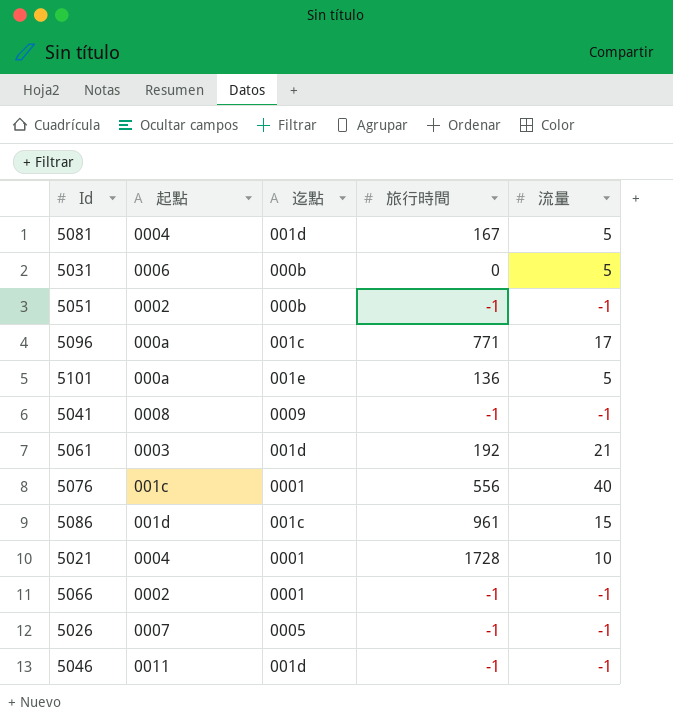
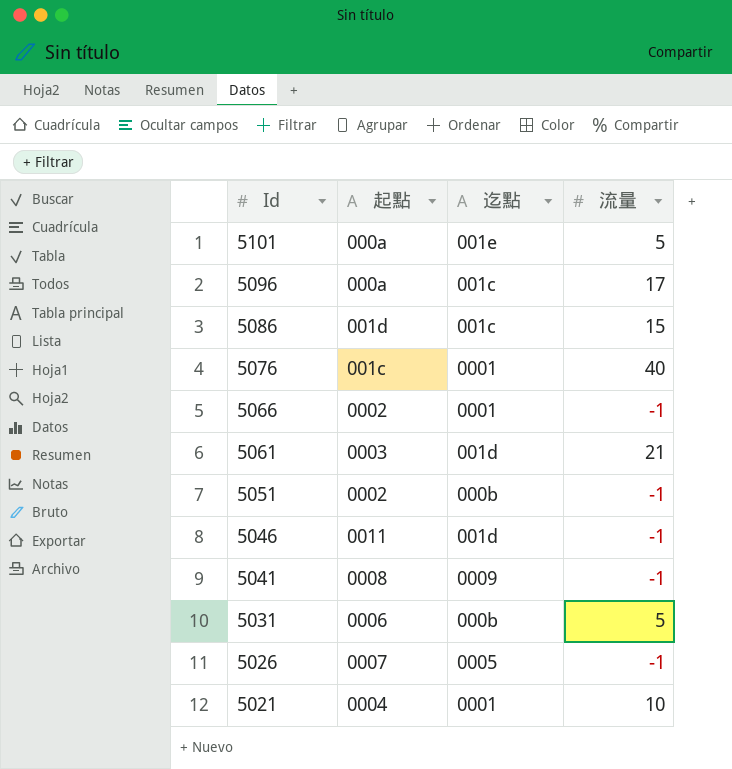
row order: none -> Id descending
column 旅行時間 | position: 4 -> none
row 5081: 0004 | 001d | 167 | 5 -> none

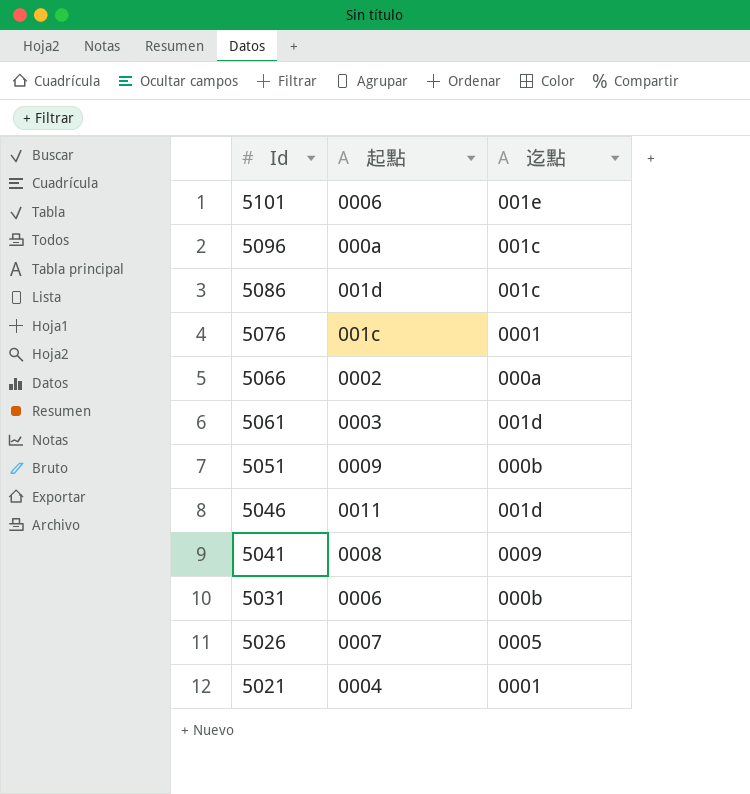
column 流量 | position: 4 -> none
5101 | 起點: 000a -> 0006
5066 | 迄點: 0001 -> 000a
5051 | 起點: 0002 -> 0009

